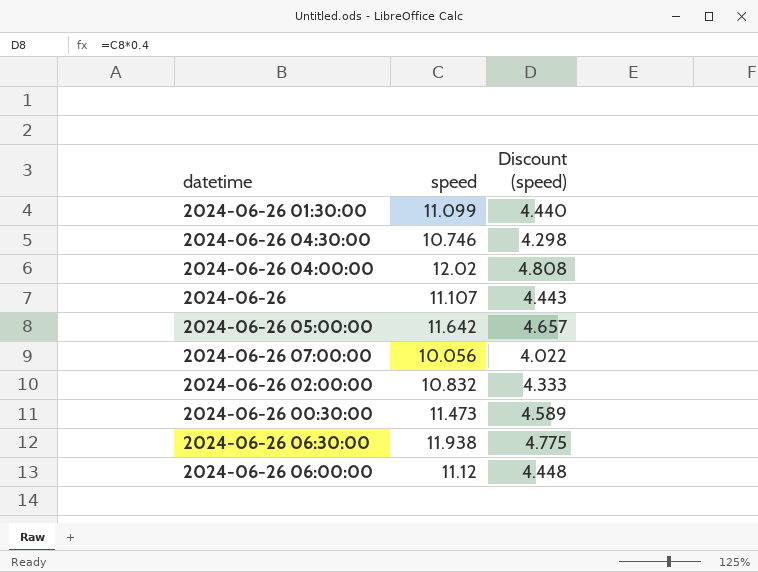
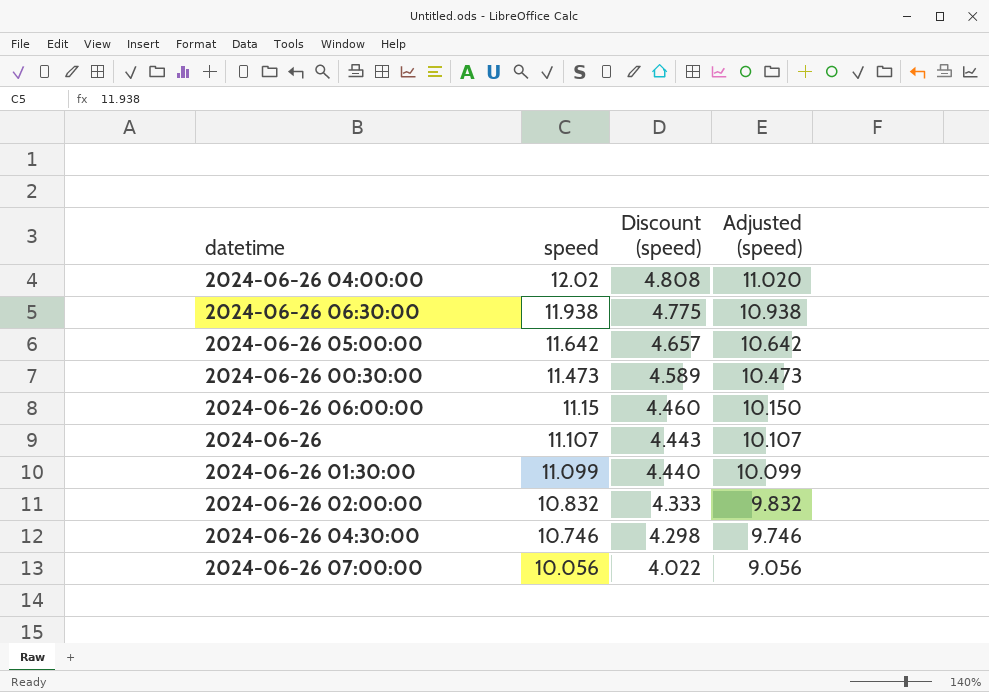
row order: none -> speed descending
column Adjusted (speed) | formula: none -> [speed] - 1
2024-06-26 06:00:00 | speed: 11.12 -> 11.15
2024-06-26 06:00:00 | Discount (speed): 4.448 -> 4.460

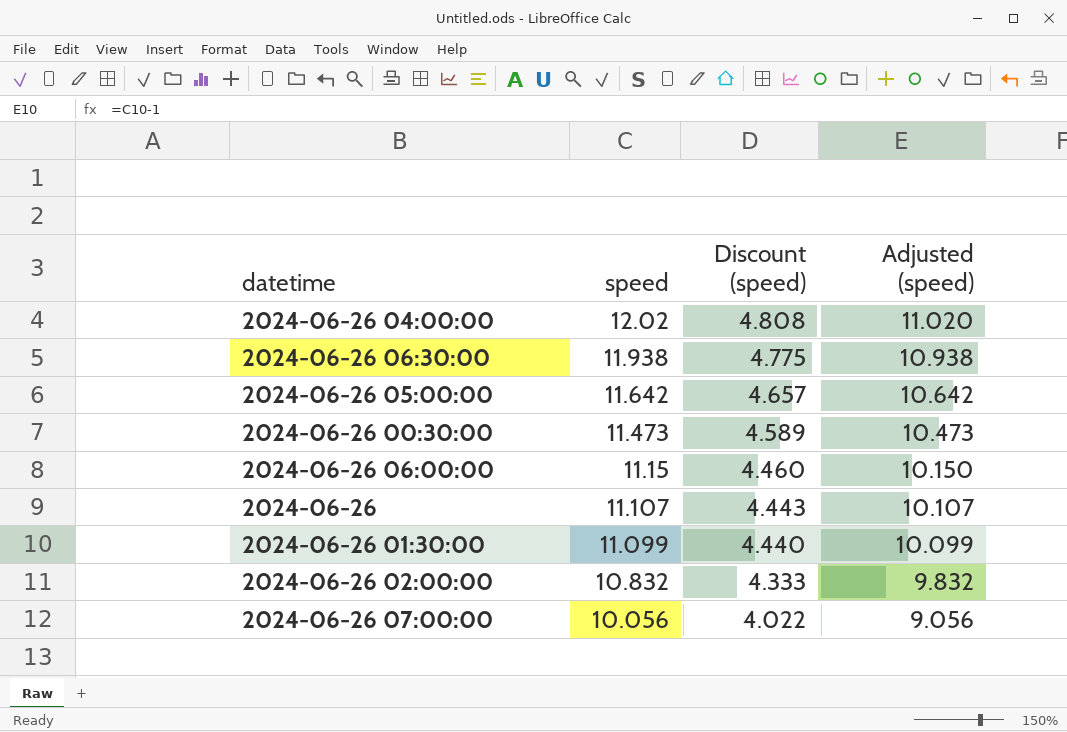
row 2024-06-26 04:30:00: 10.746 | 4.298 | 9.746 -> none

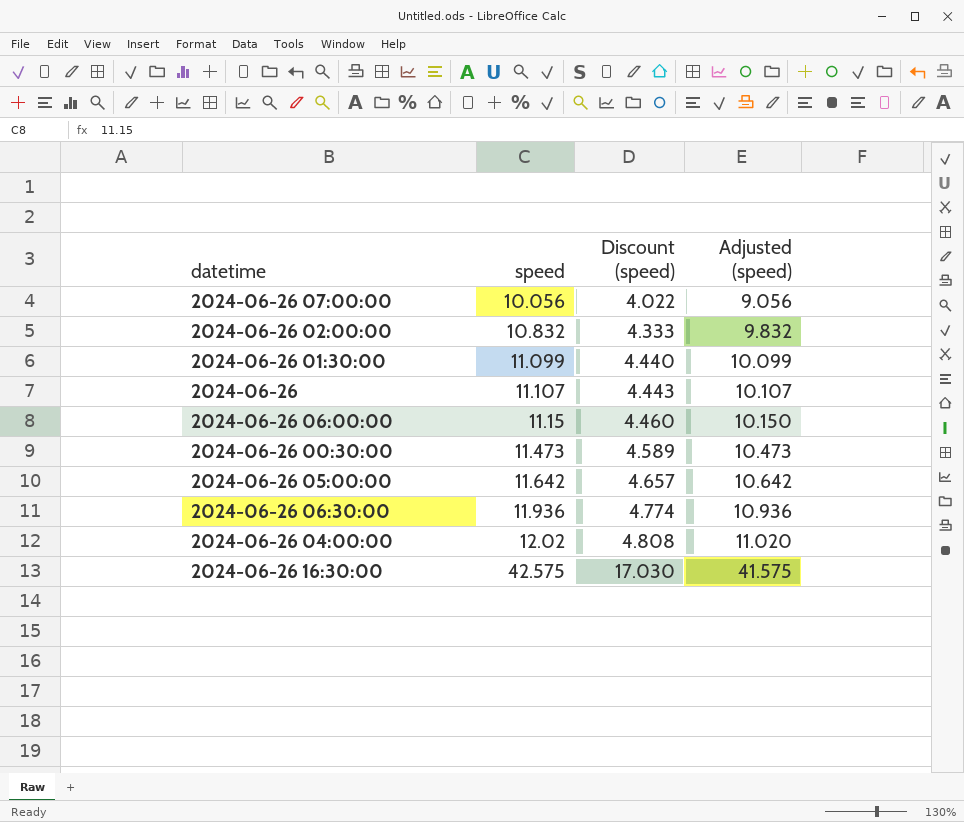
row order: speed descending -> speed ascending
2024-06-26 06:30:00 | speed: 11.938 -> 11.936
2024-06-26 06:30:00 | Discount (speed): 4.775 -> 4.774
2024-06-26 06:30:00 | Adjusted (speed): 10.938 -> 10.936
row 2024-06-26 16:30:00: none -> 42.575 | 17.030 | 41.575

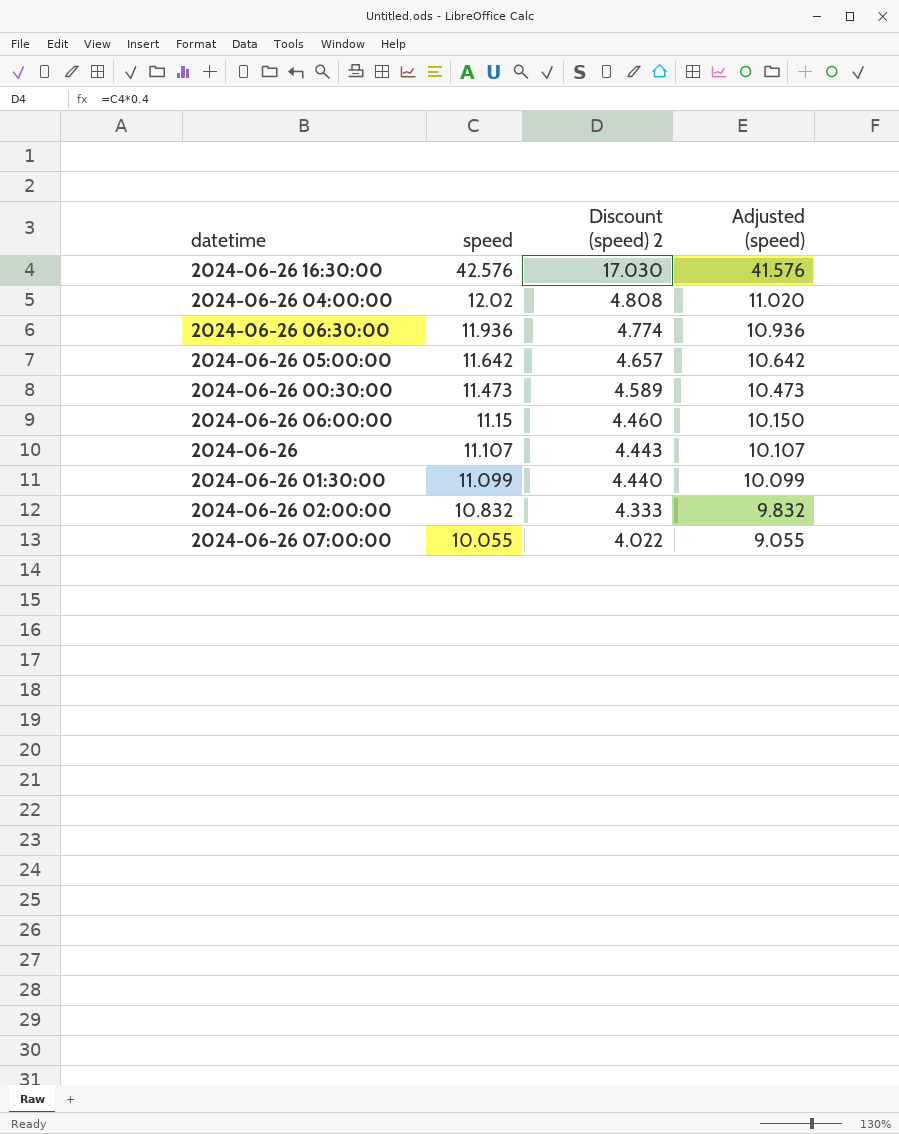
row order: speed ascending -> speed descending
column name: Discount (speed) -> Discount (speed) 2
2024-06-26 16:30:00 | speed: 42.575 -> 42.576
2024-06-26 16:30:00 | Adjusted (speed): 41.575 -> 41.576
2024-06-26 07:00:00 | speed: 10.056 -> 10.055
2024-06-26 07:00:00 | Adjusted (speed): 9.056 -> 9.055

